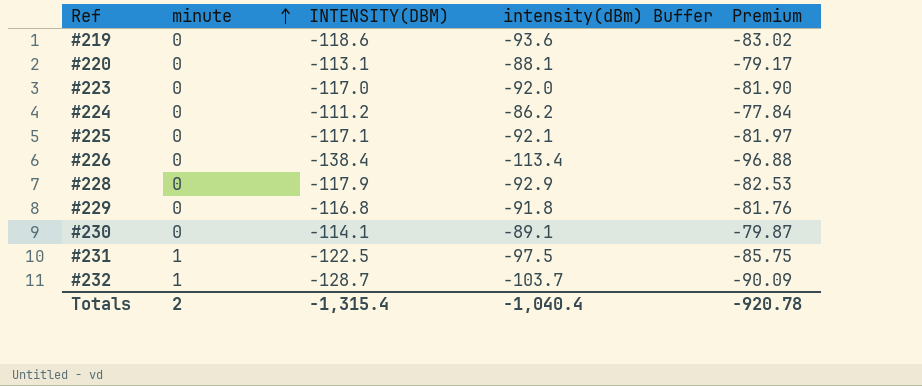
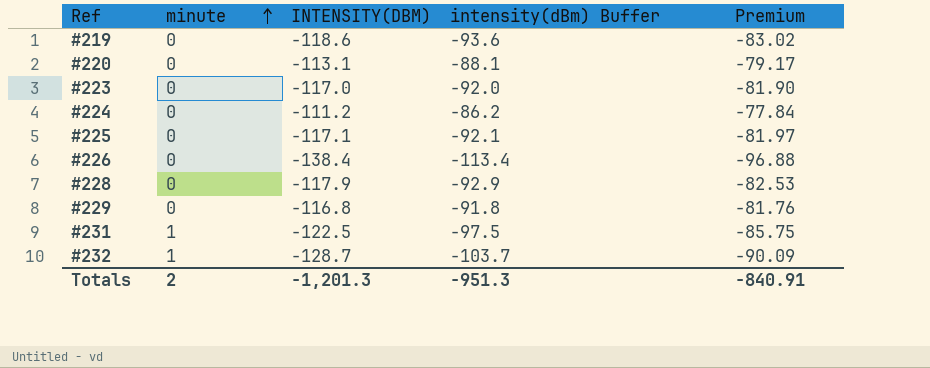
row #230: 0 | -114.1 | -89.1 | -79.87 -> none
Totals | INTENSITY(DBM): -1,315.4 -> -1,201.3
Totals | intensity(dBm) Buffer: -1,040.4 -> -951.3
Totals | Premium: -920.78 -> -840.91

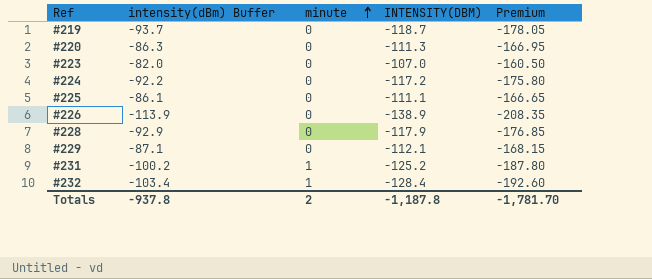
column intensity(dBm) Buffer | position: 4 -> 2
column Premium | formula: [INTENSITY(DBM)] * 0.7 -> [INTENSITY(DBM)] * 1.5
#219 | intensity(dBm) Buffer: -93.6 -> -93.7
#219 | INTENSITY(DBM): -118.6 -> -118.7
#220 | intensity(dBm) Buffer: -88.1 -> -86.3
#220 | INTENSITY(DBM): -113.1 -> -111.3
#223 | intensity(dBm) Buffer: -92.0 -> -82.0
#223 | INTENSITY(DBM): -117.0 -> -107.0
#224 | intensity(dBm) Buffer: -86.2 -> -92.2
#224 | INTENSITY(DBM): -111.2 -> -117.2
#225 | intensity(dBm) Buffer: -92.1 -> -86.1
#225 | INTENSITY(DBM): -117.1 -> -111.1
#226 | intensity(dBm) Buffer: -113.4 -> -113.9
#226 | INTENSITY(DBM): -138.4 -> -138.9
#229 | intensity(dBm) Buffer: -91.8 -> -87.1
#229 | INTENSITY(DBM): -116.8 -> -112.1
#231 | intensity(dBm) Buffer: -97.5 -> -100.2
#231 | INTENSITY(DBM): -122.5 -> -125.2
#232 | intensity(dBm) Buffer: -103.7 -> -103.4
#232 | INTENSITY(DBM): -128.7 -> -128.4
Totals | intensity(dBm) Buffer: -951.3 -> -937.8
Totals | INTENSITY(DBM): -1,201.3 -> -1,187.8
Totals | Premium: -840.91 -> -1,781.70

